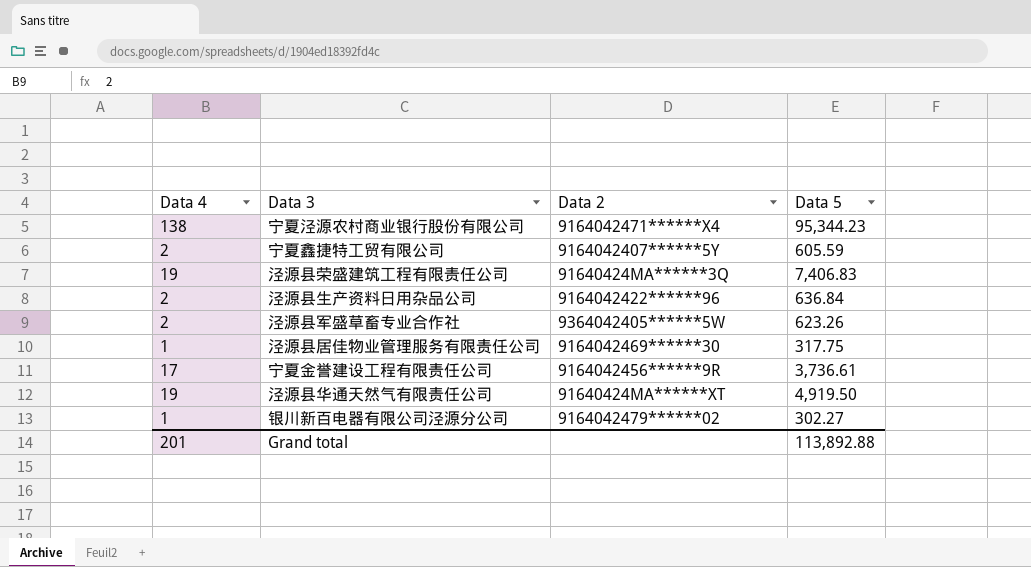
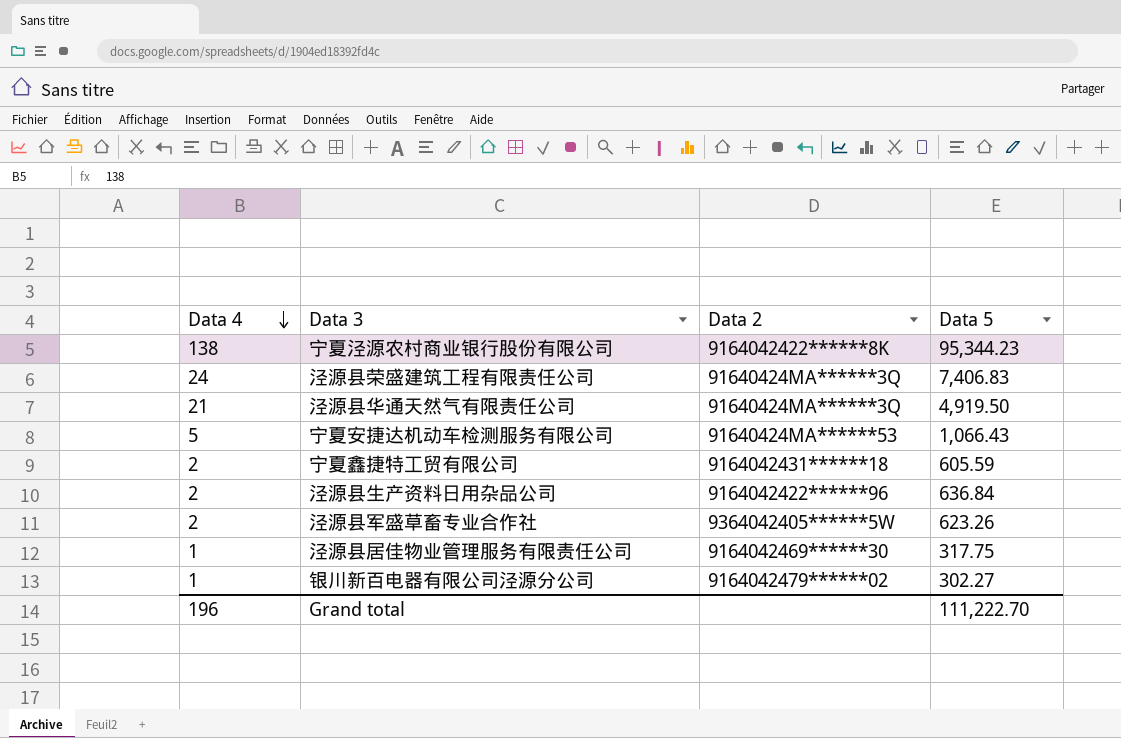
row order: none -> Data 4 descending
row 宁夏金誉建设工程有限责任公司: 17 | 9164042456******9R | 3,736.61 -> none
宁夏泾源农村商业银行股份有限公司 | Data 2: 9164042471******X4 -> 9164042422******8K
泾源县荣盛建筑工程有限责任公司 | Data 4: 19 -> 24
泾源县华通天然气有限责任公司 | Data 4: 19 -> 21
泾源县华通天然气有限责任公司 | Data 2: 91640424MA******XT -> 91640424MA******3Q
row 宁夏安捷达机动车检测服务有限公司: none -> 5 | 91640424MA******53 | 1,066.43
宁夏鑫捷特工贸有限公司 | Data 2: 9164042407******5Y -> 9164042431******18
Grand total | Data 4: 201 -> 196
Grand total | Data 5: 113,892.88 -> 111,222.70

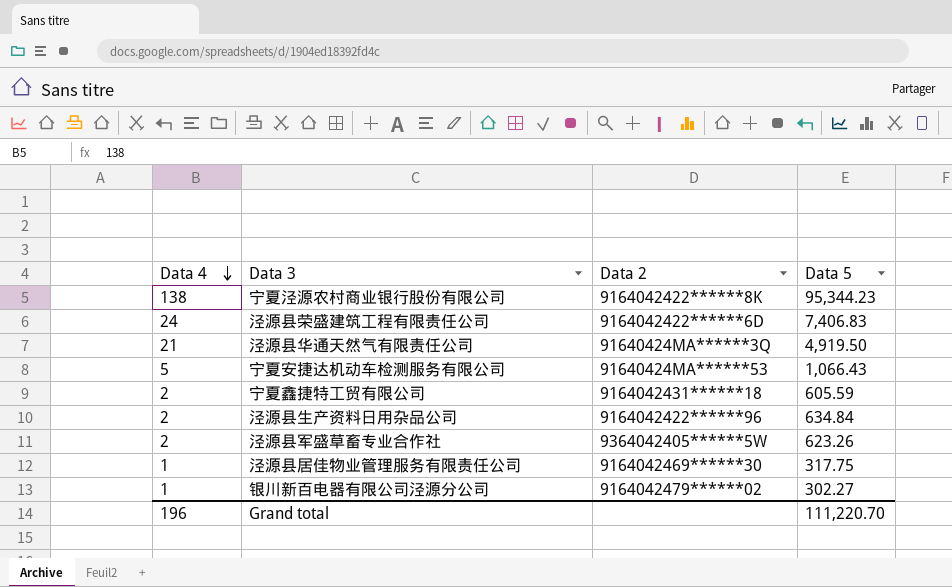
泾源县荣盛建筑工程有限责任公司 | Data 2: 91640424MA******3Q -> 9164042422******6D
泾源县生产资料日用杂品公司 | Data 5: 636.84 -> 634.84
Grand total | Data 5: 111,222.70 -> 111,220.70

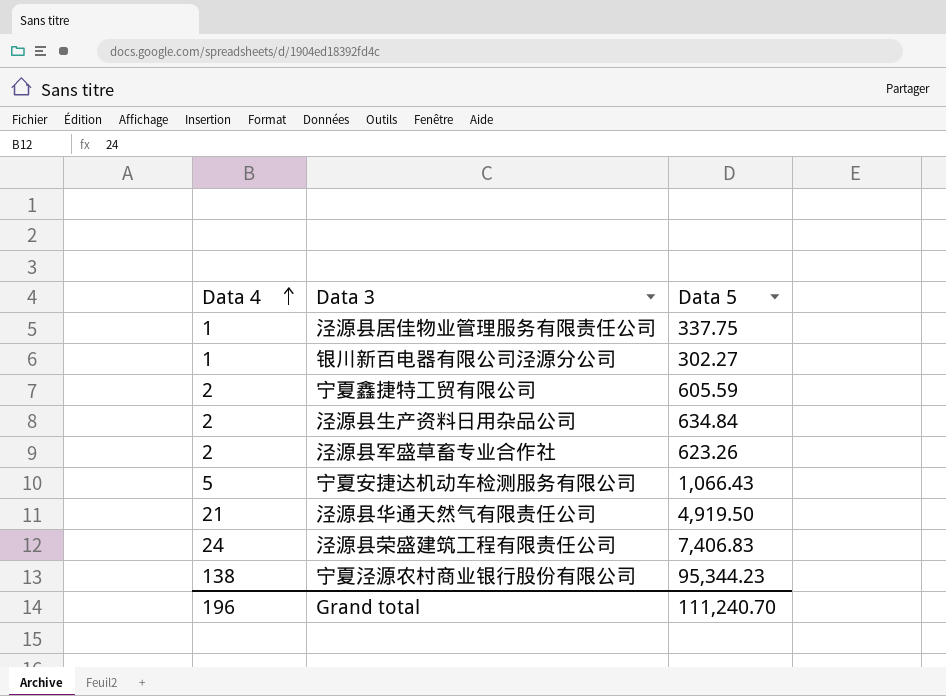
row order: Data 4 descending -> Data 4 ascending
column Data 2 | position: 3 -> none
泾源县居佳物业管理服务有限责任公司 | Data 5: 317.75 -> 337.75
Grand total | Data 5: 111,220.70 -> 111,240.70

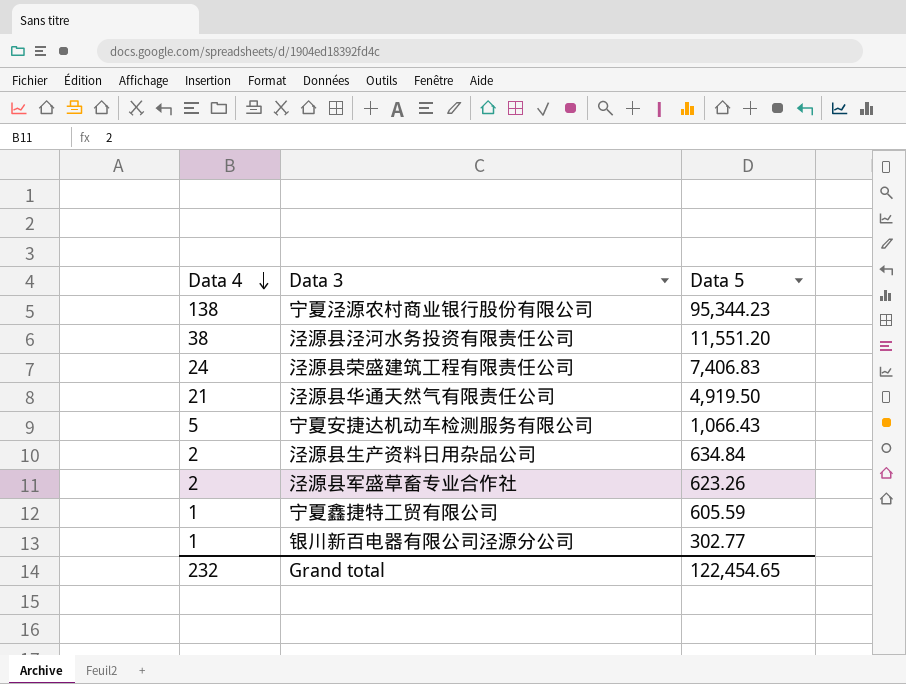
row order: Data 4 ascending -> Data 4 descending
row 泾源县居佳物业管理服务有限责任公司: 1 | 337.75 -> none
row 泾源县泾河水务投资有限责任公司: none -> 38 | 11,551.20
宁夏鑫捷特工贸有限公司 | Data 4: 2 -> 1
银川新百电器有限公司泾源分公司 | Data 5: 302.27 -> 302.77
Grand total | Data 4: 196 -> 232
Grand total | Data 5: 111,240.70 -> 122,454.65

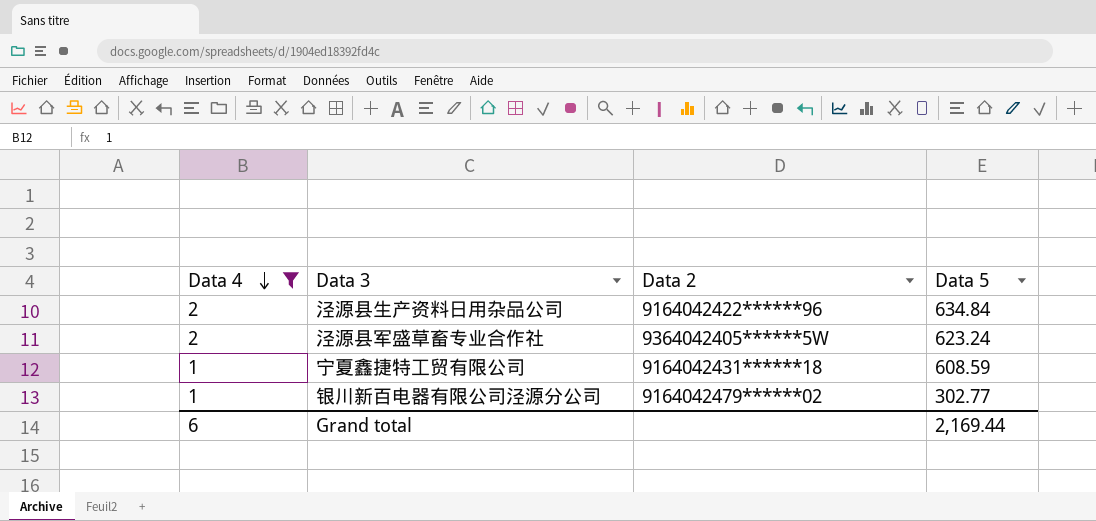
filter: none -> Data 4 <= 2
column Data 2 | position: none -> 3
泾源县军盛草畜专业合作社 | Data 5: 623.26 -> 623.24
宁夏鑫捷特工贸有限公司 | Data 5: 605.59 -> 608.59
Grand total | Data 4: 232 -> 6
Grand total | Data 5: 122,454.65 -> 2,169.44

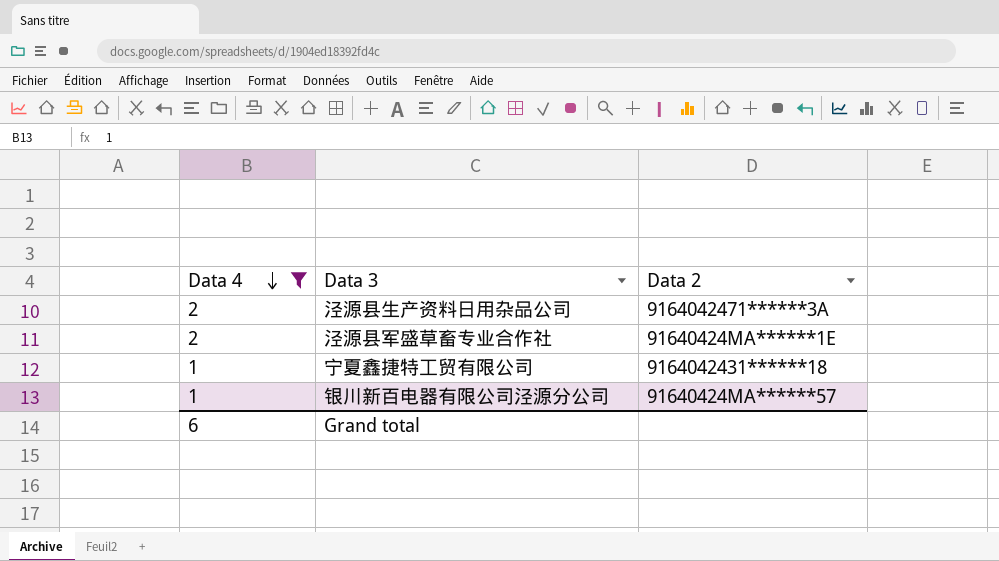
column Data 5 | position: 4 -> none
泾源县生产资料日用杂品公司 | Data 2: 9164042422******96 -> 9164042471******3A
泾源县军盛草畜专业合作社 | Data 2: 9364042405******5W -> 91640424MA******1E
银川新百电器有限公司泾源分公司 | Data 2: 9164042479******02 -> 91640424MA******57

